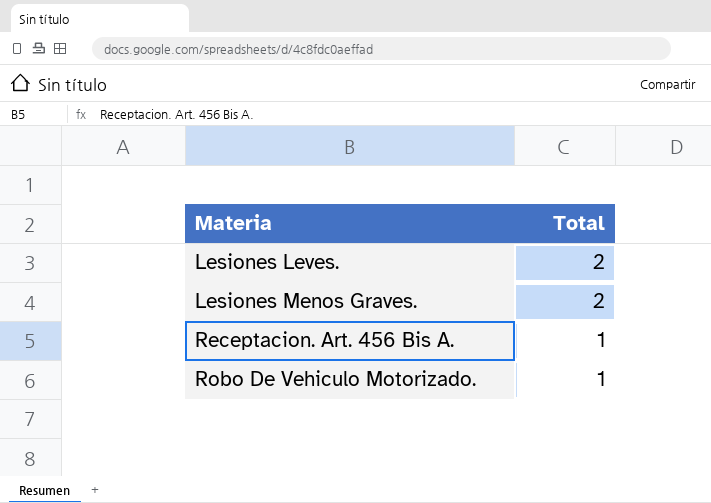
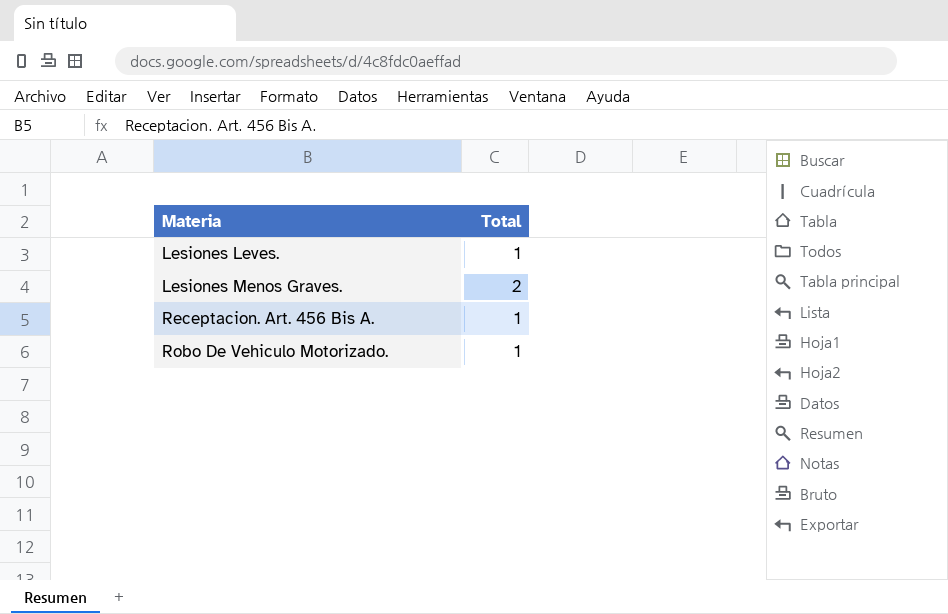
Lesiones Leves. | Total: 2 -> 1

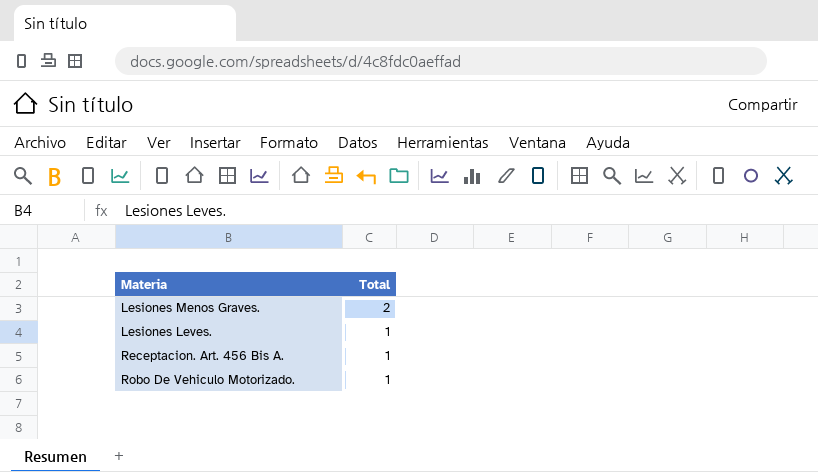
row order: Materia ascending -> Total descending

